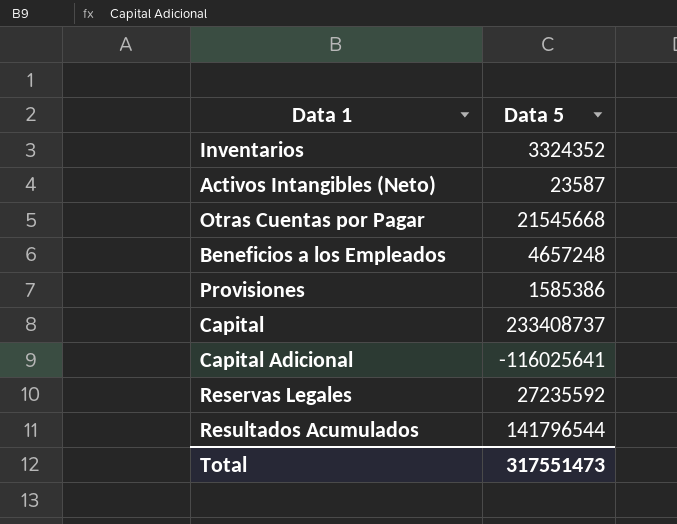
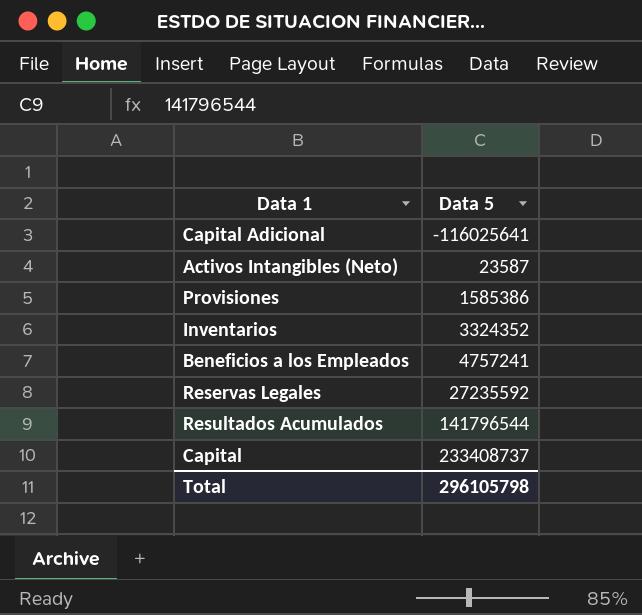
row order: none -> Data 5 ascending
row Otras Cuentas por Pagar: 21545668 -> none
Beneficios a los Empleados | Data 5: 4657248 -> 4757241
Total | Data 5: 317551473 -> 296105798

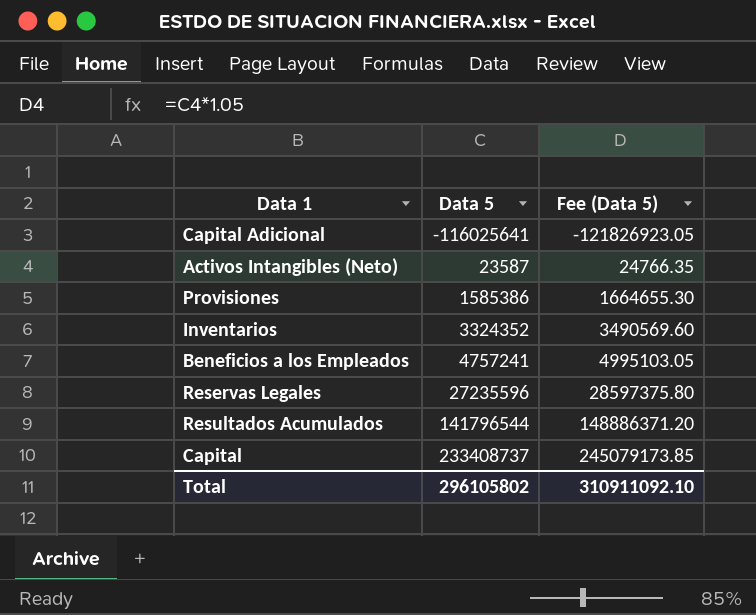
column Fee (Data 5) | formula: none -> [Data 5] * 1.05
Reservas Legales | Data 5: 27235592 -> 27235596
Total | Data 5: 296105798 -> 296105802

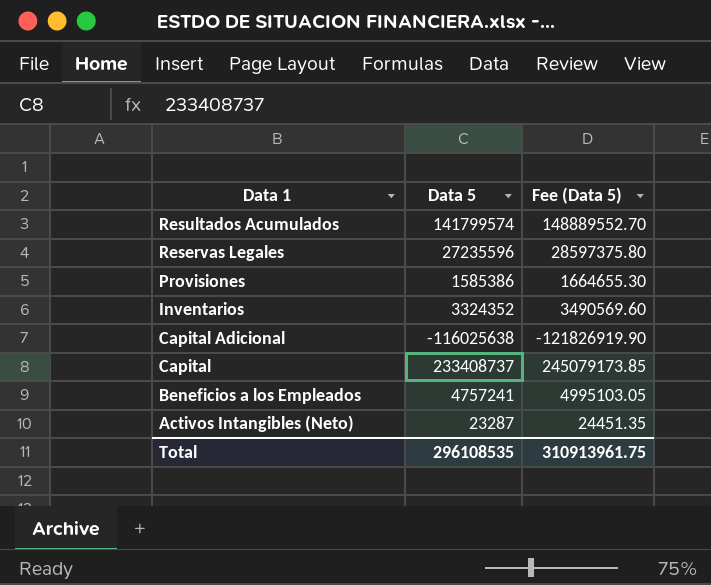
row order: Data 5 ascending -> Data 1 descending
Resultados Acumulados | Data 5: 141796544 -> 141799574
Resultados Acumulados | Fee (Data 5): 148886371.20 -> 148889552.70
Capital Adicional | Data 5: -116025641 -> -116025638
Capital Adicional | Fee (Data 5): -121826923.05 -> -121826919.90
Activos Intangibles (Neto) | Data 5: 23587 -> 23287
Activos Intangibles (Neto) | Fee (Data 5): 24766.35 -> 24451.35
Total | Data 5: 296105802 -> 296108535
Total | Fee (Data 5): 310911092.10 -> 310913961.75

